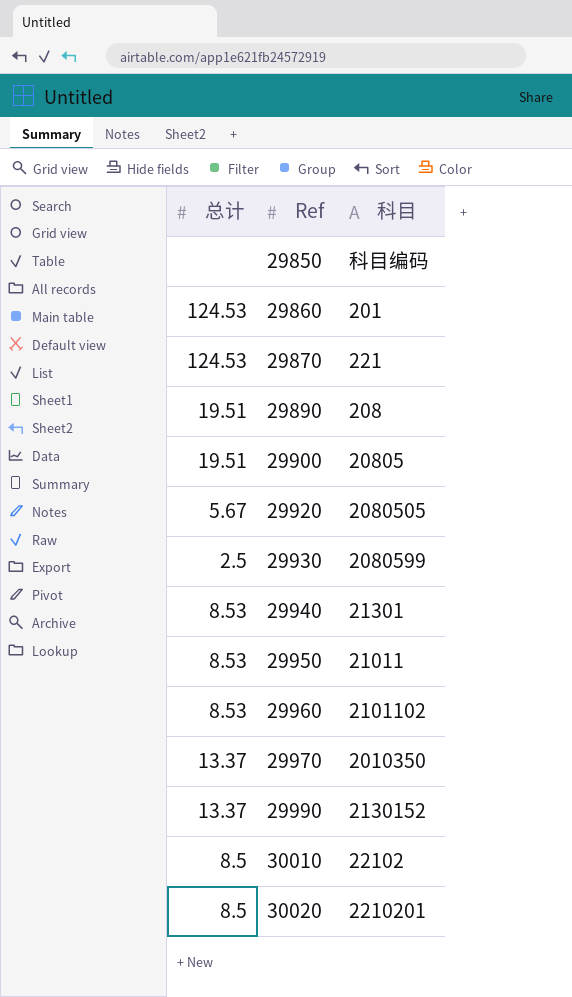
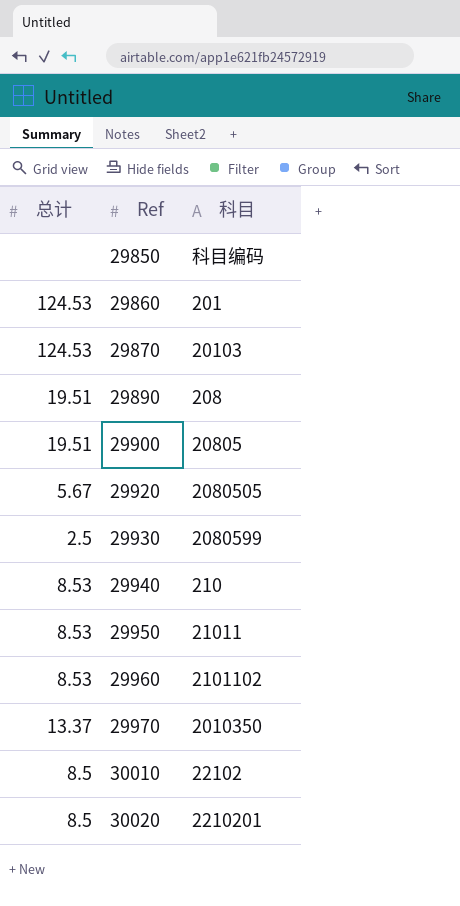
row 29990: 13.37 | 2130152 -> none
29870 | 科目: 221 -> 20103
29940 | 科目: 21301 -> 210

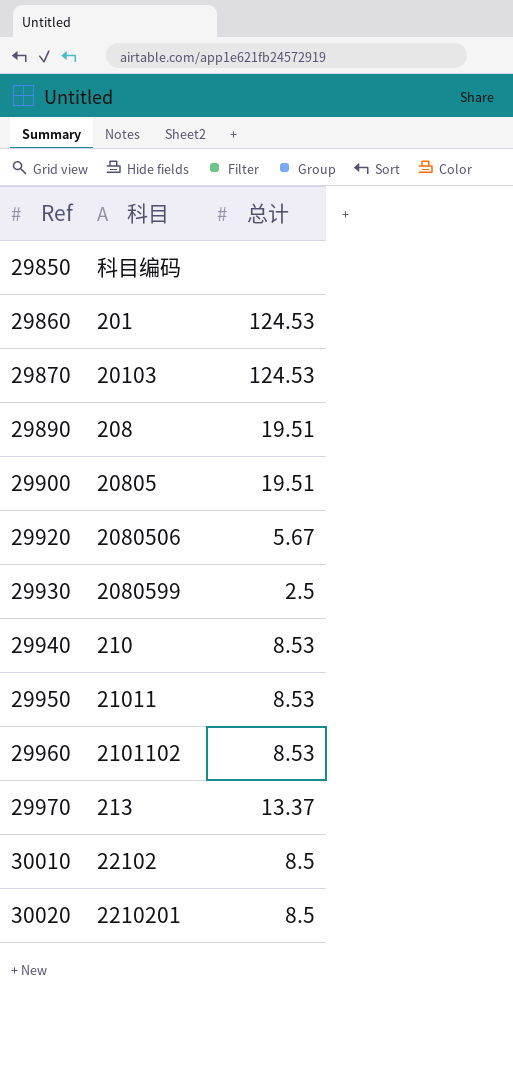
column 总计 | position: 1 -> 3
29920 | 科目: 2080505 -> 2080506
29970 | 科目: 2010350 -> 213

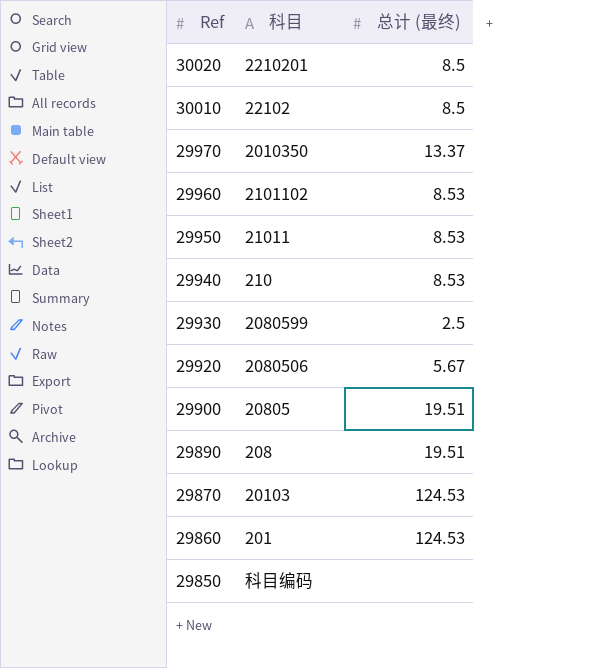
row order: Ref ascending -> Ref descending
column name: 总计 -> 总计 (最终)
29970 | 科目: 213 -> 2010350

